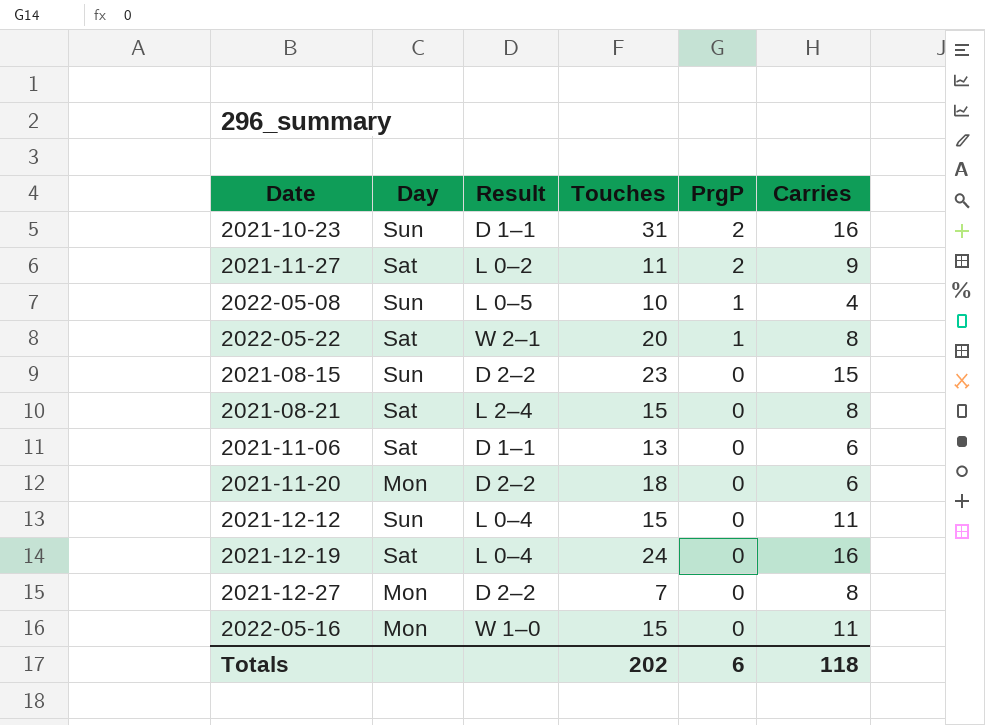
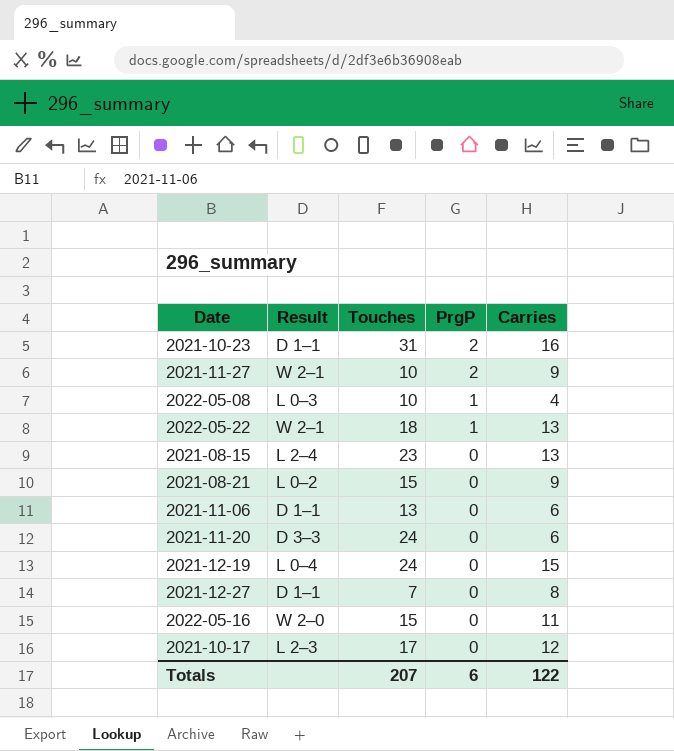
column Day | position: 2 -> none
row 2021-12-12: Sun | L 0–4 | 15 | 0 | 11 -> none
2021-11-27 | Result: L 0–2 -> W 2–1
2021-11-27 | Touches: 11 -> 10
2022-05-08 | Result: L 0–5 -> L 0–3
2022-05-22 | Touches: 20 -> 18
2022-05-22 | Carries: 8 -> 13
2021-08-15 | Result: D 2–2 -> L 2–4
2021-08-15 | Carries: 15 -> 13
2021-08-21 | Result: L 2–4 -> L 0–2
2021-08-21 | Carries: 8 -> 9
2021-11-20 | Result: D 2–2 -> D 3–3
2021-11-20 | Touches: 18 -> 24
2021-12-19 | Carries: 16 -> 15
2021-12-27 | Result: D 2–2 -> D 1–1
2022-05-16 | Result: W 1–0 -> W 2–0
row 2021-10-17: none -> L 2–3 | 17 | 0 | 12
Totals | Touches: 202 -> 207
Totals | Carries: 118 -> 122

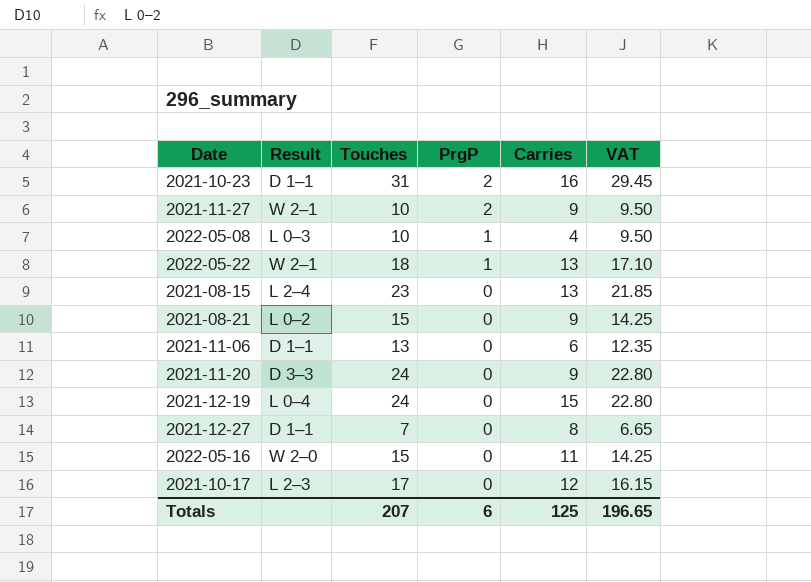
column VAT | formula: none -> [Touches] * 0.95
2021-11-20 | Carries: 6 -> 9
Totals | Carries: 122 -> 125

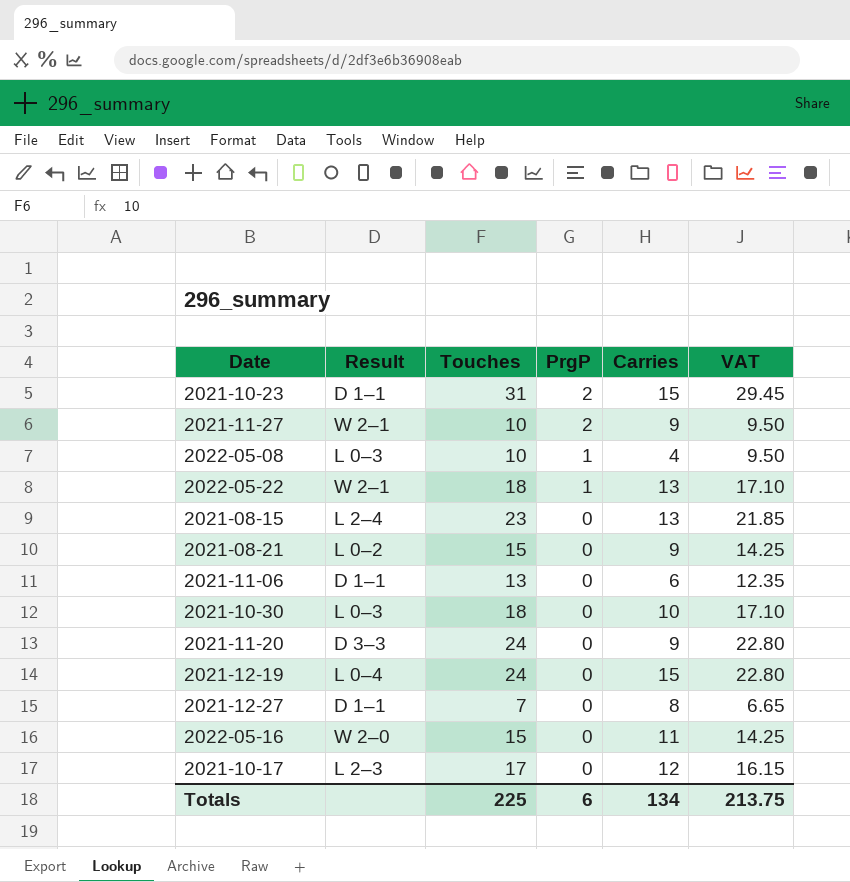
2021-10-23 | Carries: 16 -> 15
row 2021-10-30: none -> L 0–3 | 18 | 0 | 10 | 17.10
Totals | Touches: 207 -> 225
Totals | Carries: 125 -> 134
Totals | VAT: 196.65 -> 213.75

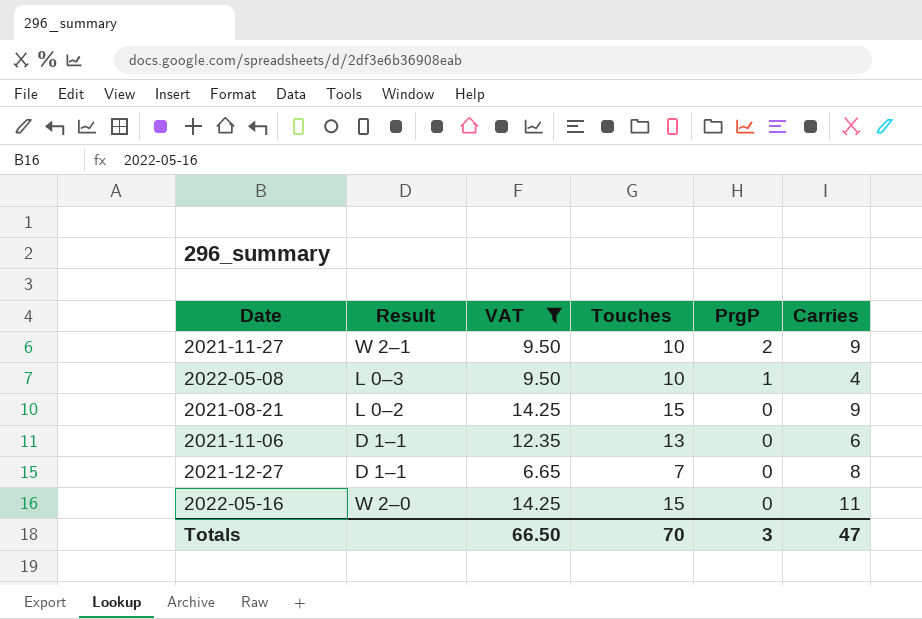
filter: none -> VAT <= 14.25
column VAT | position: 6 -> 3
Totals | VAT: 213.75 -> 66.50
Totals | Touches: 225 -> 70
Totals | PrgP: 6 -> 3
Totals | Carries: 134 -> 47

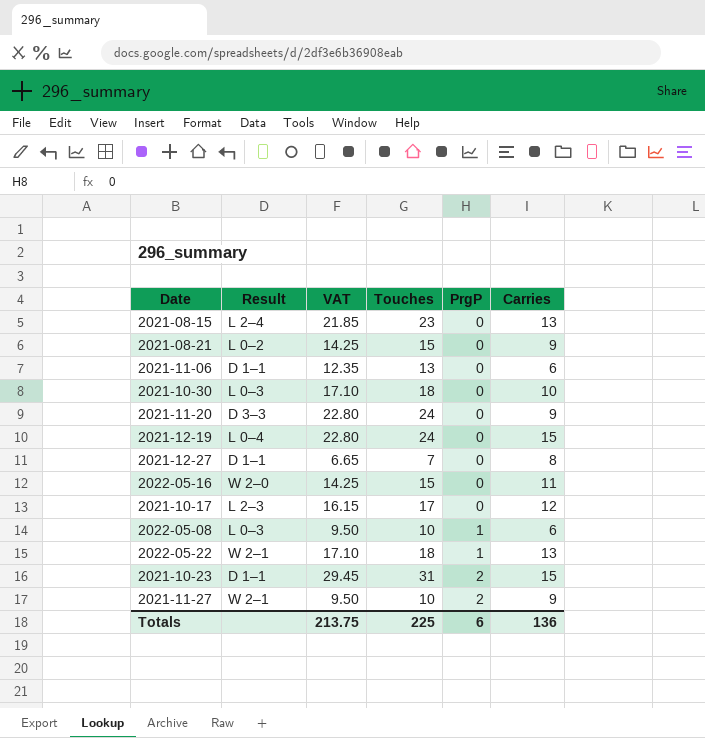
filter: VAT <= 14.25 -> none
row order: PrgP descending -> PrgP ascending
2022-05-08 | Carries: 4 -> 6
Totals | VAT: 66.50 -> 213.75
Totals | Touches: 70 -> 225
Totals | PrgP: 3 -> 6
Totals | Carries: 47 -> 136

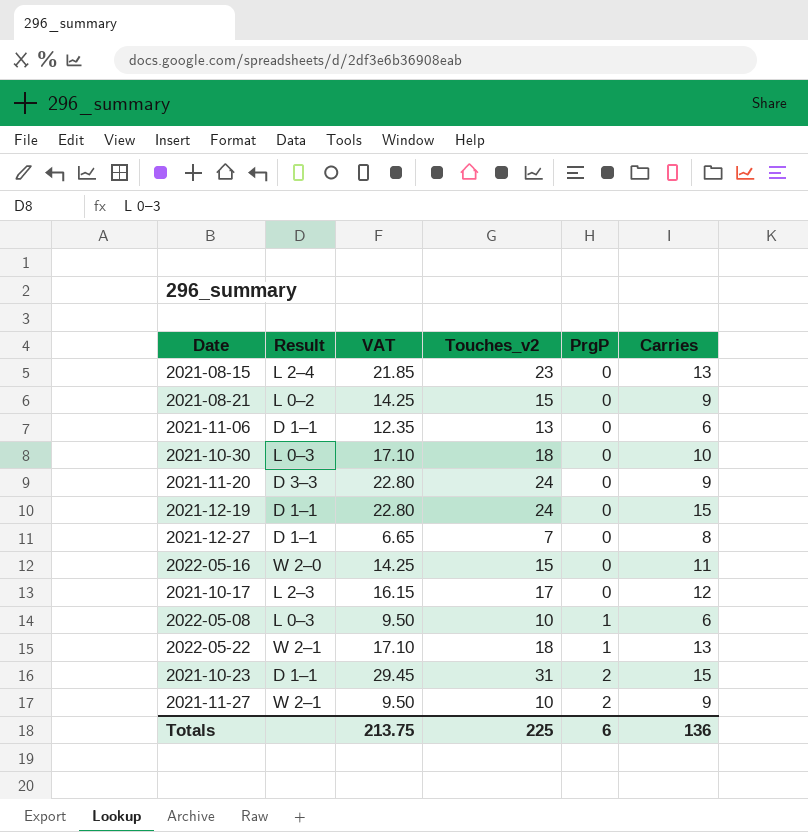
column name: Touches -> Touches_v2
2021-12-19 | Result: L 0–4 -> D 1–1

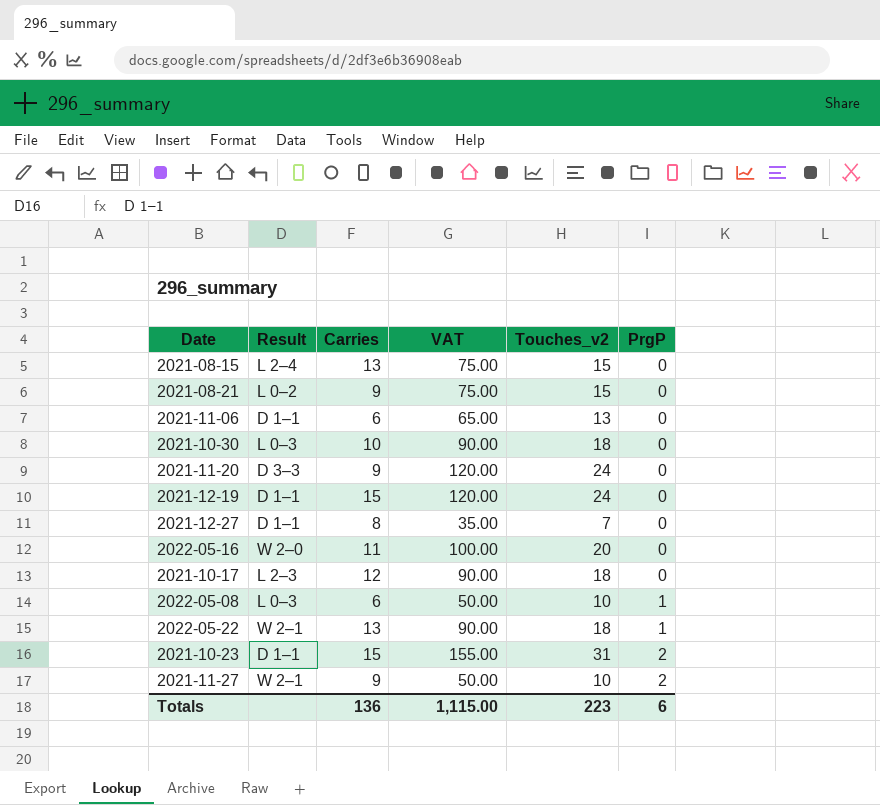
column Carries | position: 6 -> 3
column VAT | formula: [Touches_v2] * 0.95 -> [Touches_v2] * 5
2021-08-15 | Touches_v2: 23 -> 15
2022-05-16 | Touches_v2: 15 -> 20
2021-10-17 | Touches_v2: 17 -> 18
Totals | VAT: 213.75 -> 1,115.00
Totals | Touches_v2: 225 -> 223

